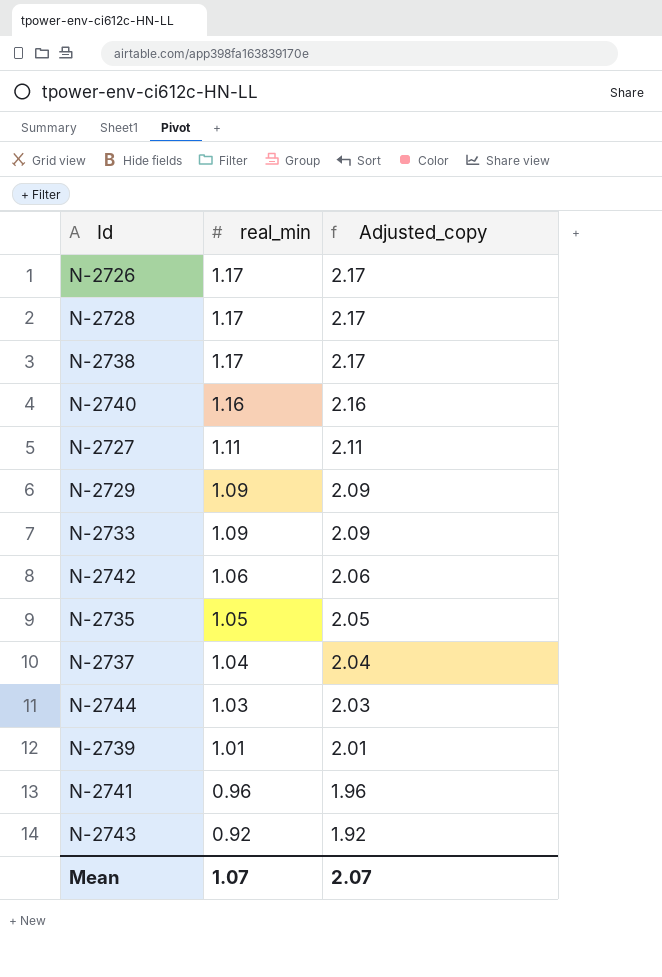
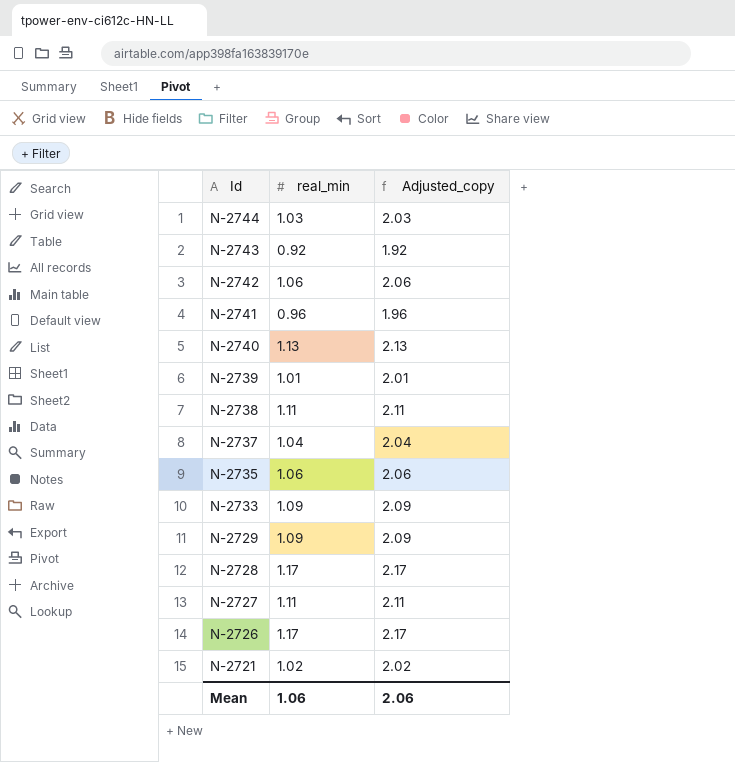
row order: real_min descending -> Id descending
N-2740 | real_min: 1.16 -> 1.13
N-2740 | Adjusted_copy: 2.16 -> 2.13
N-2738 | real_min: 1.17 -> 1.11
N-2738 | Adjusted_copy: 2.17 -> 2.11
N-2735 | real_min: 1.05 -> 1.06
N-2735 | Adjusted_copy: 2.05 -> 2.06
row N-2721: none -> 1.02 | 2.02
Mean | real_min: 1.07 -> 1.06
Mean | Adjusted_copy: 2.07 -> 2.06

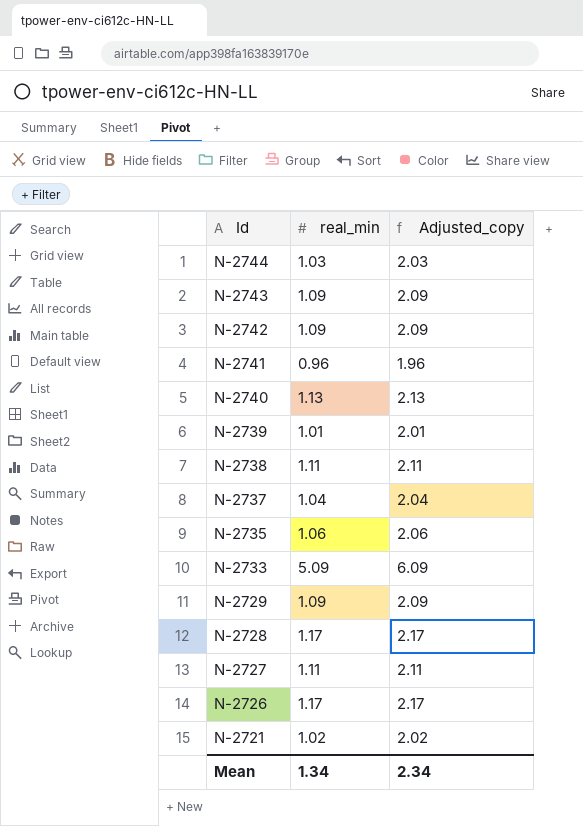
N-2743 | real_min: 0.92 -> 1.09
N-2743 | Adjusted_copy: 1.92 -> 2.09
N-2742 | real_min: 1.06 -> 1.09
N-2742 | Adjusted_copy: 2.06 -> 2.09
N-2733 | real_min: 1.09 -> 5.09
N-2733 | Adjusted_copy: 2.09 -> 6.09
Mean | real_min: 1.06 -> 1.34
Mean | Adjusted_copy: 2.06 -> 2.34

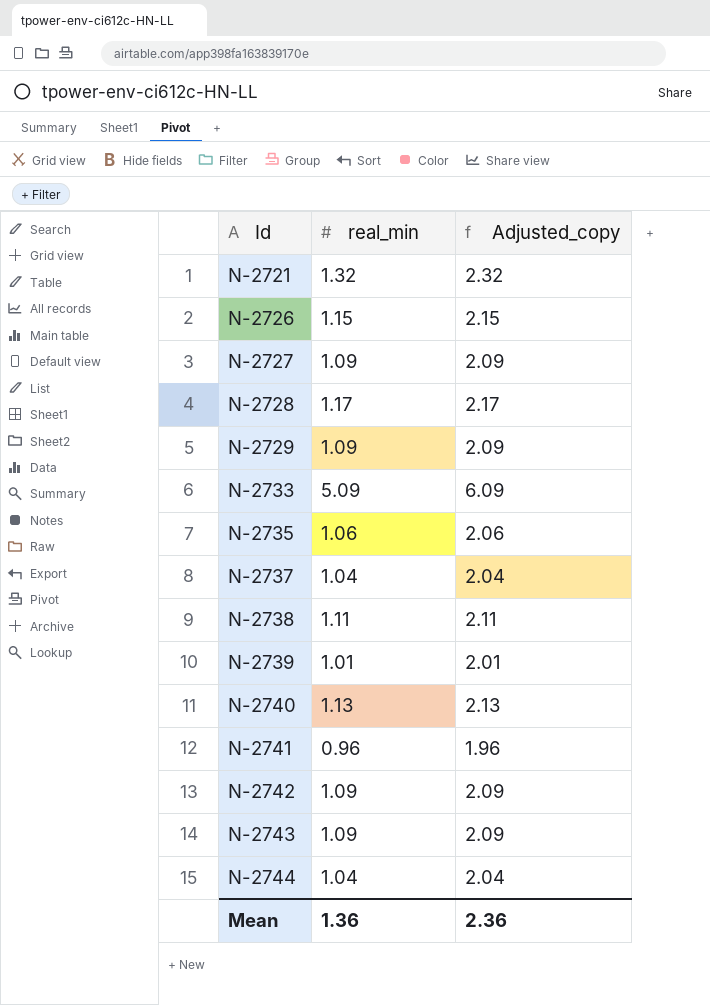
row order: Id descending -> Id ascending
N-2721 | real_min: 1.02 -> 1.32
N-2721 | Adjusted_copy: 2.02 -> 2.32
N-2726 | real_min: 1.17 -> 1.15
N-2726 | Adjusted_copy: 2.17 -> 2.15
N-2727 | real_min: 1.11 -> 1.09
N-2727 | Adjusted_copy: 2.11 -> 2.09
N-2744 | real_min: 1.03 -> 1.04
N-2744 | Adjusted_copy: 2.03 -> 2.04
Mean | real_min: 1.34 -> 1.36
Mean | Adjusted_copy: 2.34 -> 2.36

